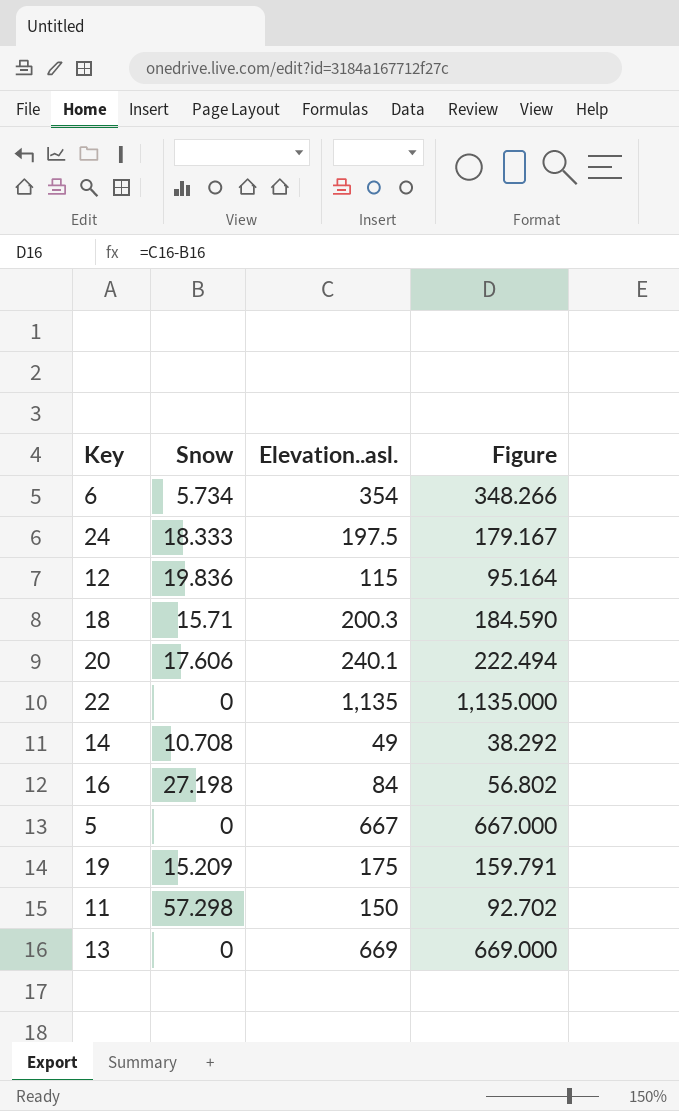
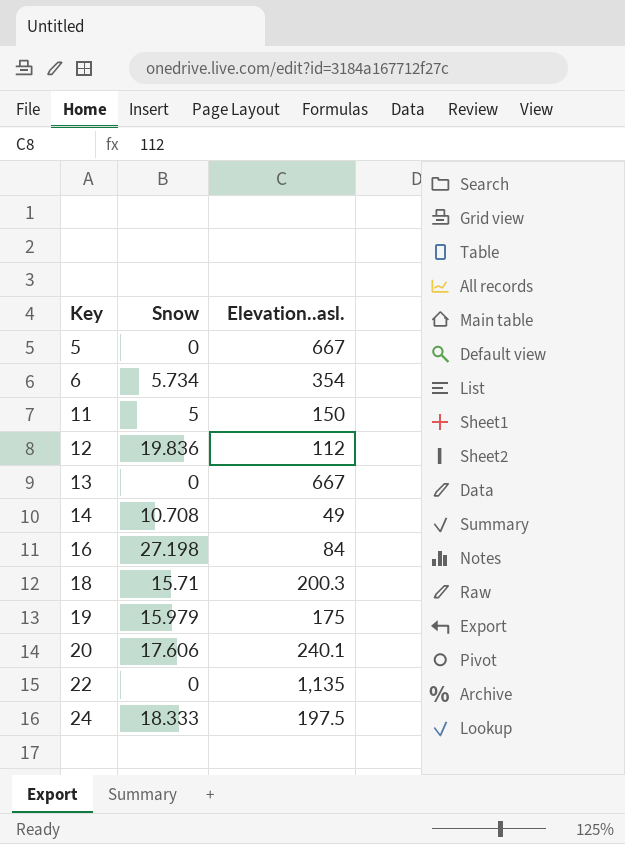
row order: none -> Key ascending
column Figure | formula: [Elevation..asl.] - [Snow] -> none
11 | Snow: 57.298 -> 5
12 | Elevation..asl.: 115 -> 112
13 | Elevation..asl.: 669 -> 667
19 | Snow: 15.209 -> 15.979

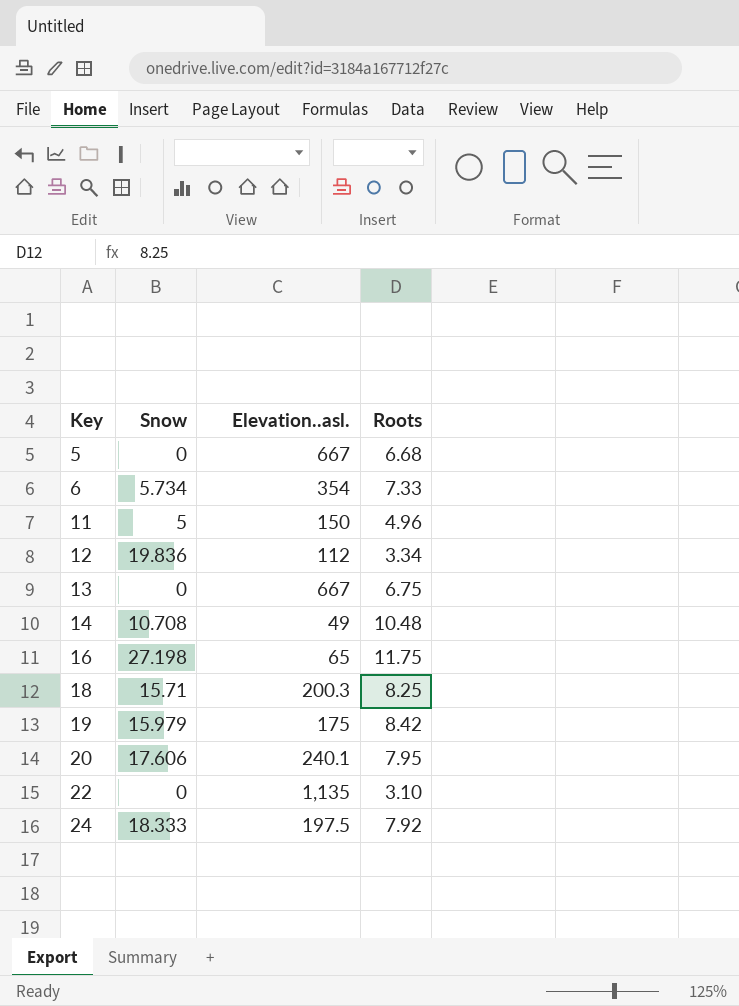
column Roots | position: none -> 4
16 | Elevation..asl.: 84 -> 65

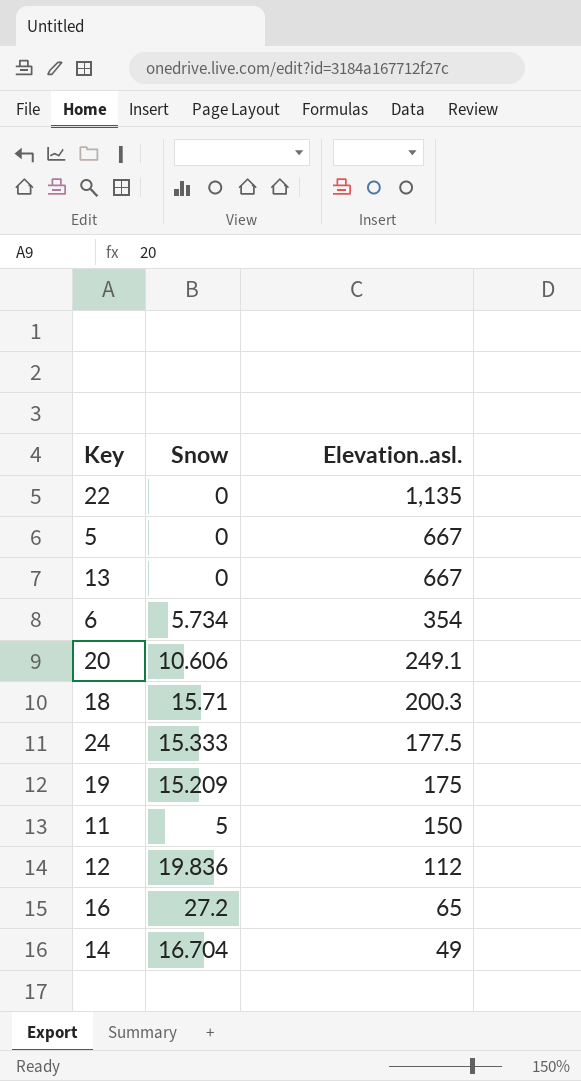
row order: Key ascending -> Elevation..asl. descending
column Roots | position: 4 -> none
20 | Snow: 17.606 -> 10.606
20 | Elevation..asl.: 240.1 -> 249.1
24 | Snow: 18.333 -> 15.333
24 | Elevation..asl.: 197.5 -> 177.5
19 | Snow: 15.979 -> 15.209
16 | Snow: 27.198 -> 27.2
14 | Snow: 10.708 -> 16.704

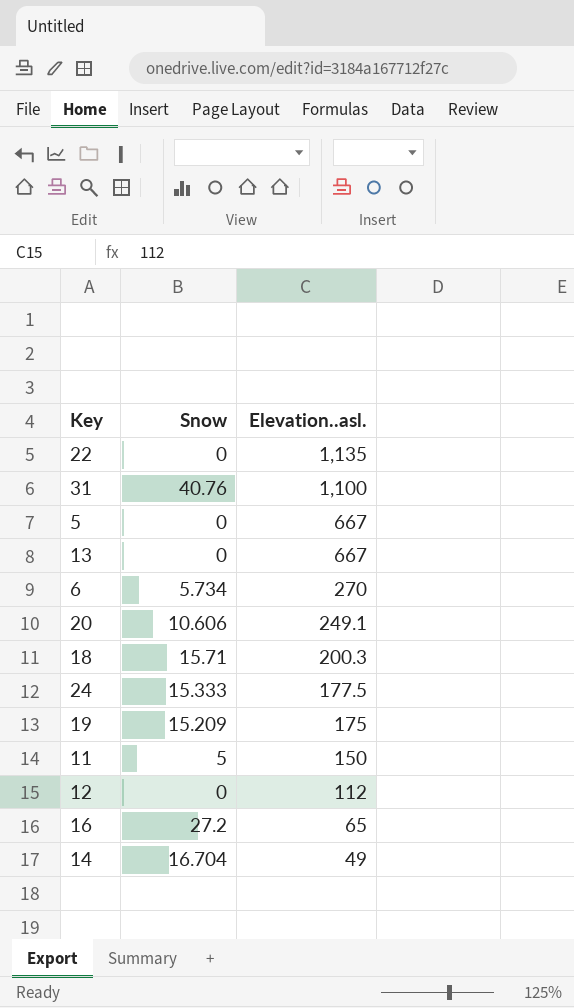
row 31: none -> 40.76 | 1,100
6 | Elevation..asl.: 354 -> 270
12 | Snow: 19.836 -> 0

